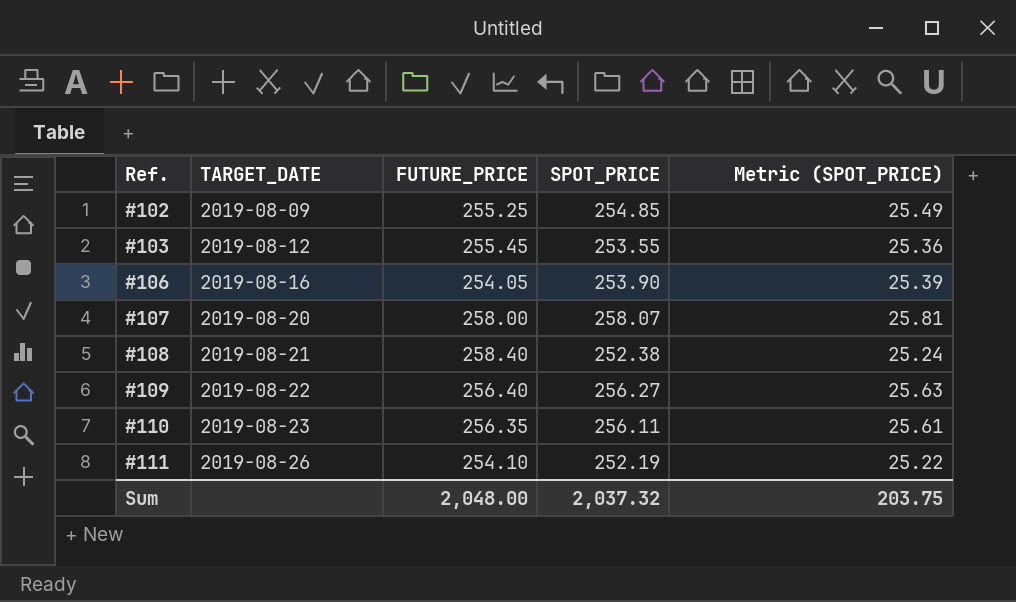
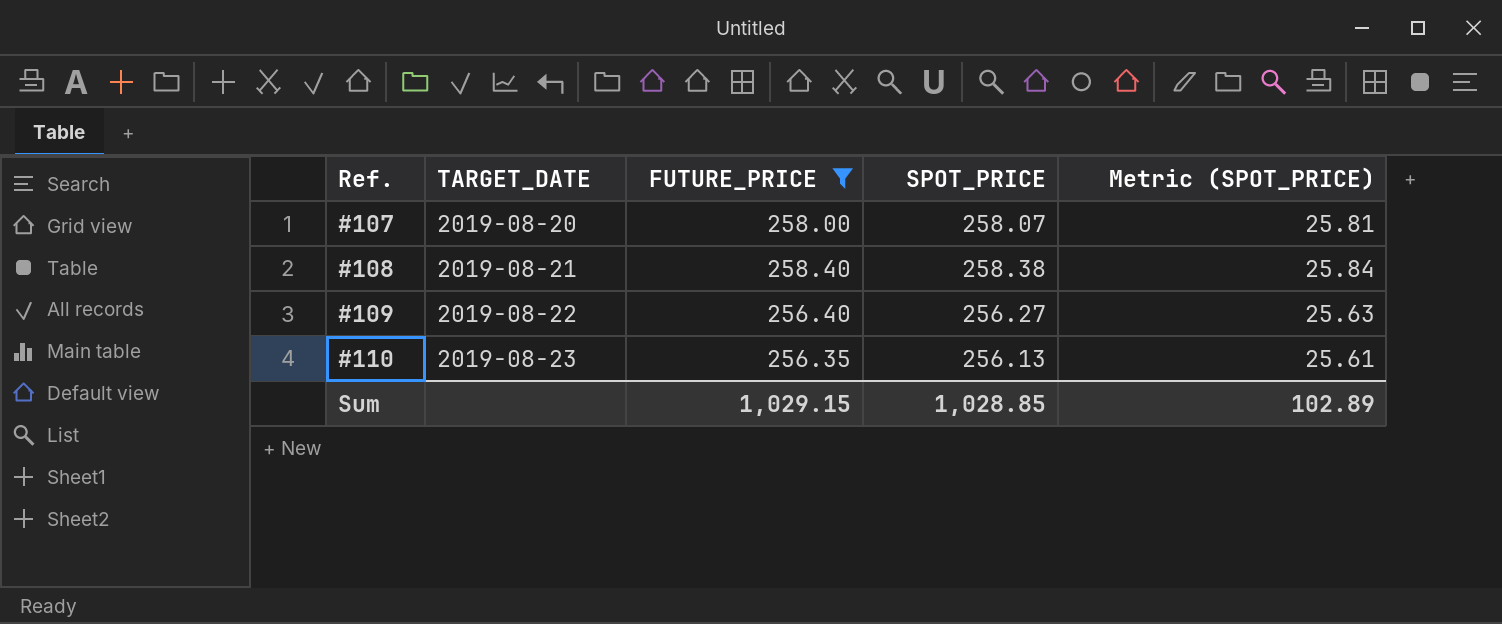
filter: none -> FUTURE_PRICE >= 256.35
#108 | SPOT_PRICE: 252.38 -> 258.38
#108 | Metric (SPOT_PRICE): 25.24 -> 25.84
#110 | SPOT_PRICE: 256.11 -> 256.13
Sum | FUTURE_PRICE: 2,048.00 -> 1,029.15
Sum | SPOT_PRICE: 2,037.32 -> 1,028.85
Sum | Metric (SPOT_PRICE): 203.75 -> 102.89

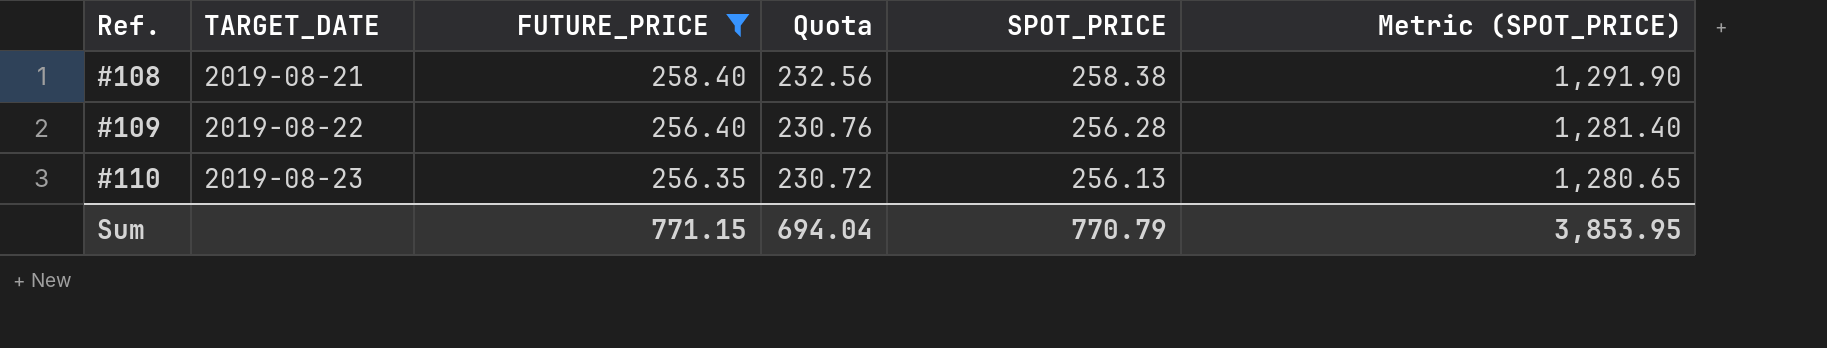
column Quota | formula: none -> [FUTURE_PRICE] * 0.9
column Metric (SPOT_PRICE) | formula: [SPOT_PRICE] * 0.1 -> [SPOT_PRICE] * 5
row #107: 2019-08-20 | 258.00 | 258.07 | 25.81 -> none
#109 | SPOT_PRICE: 256.27 -> 256.28
Sum | FUTURE_PRICE: 1,029.15 -> 771.15
Sum | SPOT_PRICE: 1,028.85 -> 770.79
Sum | Metric (SPOT_PRICE): 102.89 -> 3,853.95

